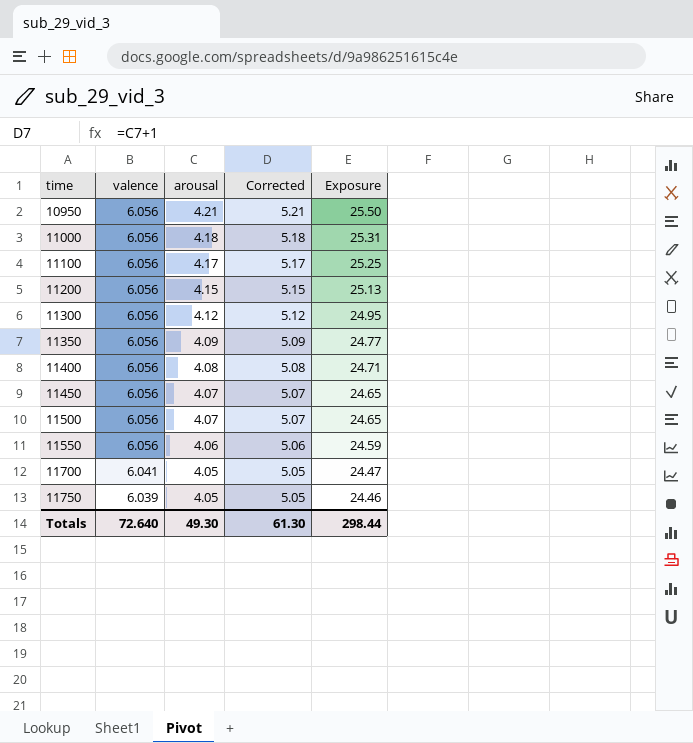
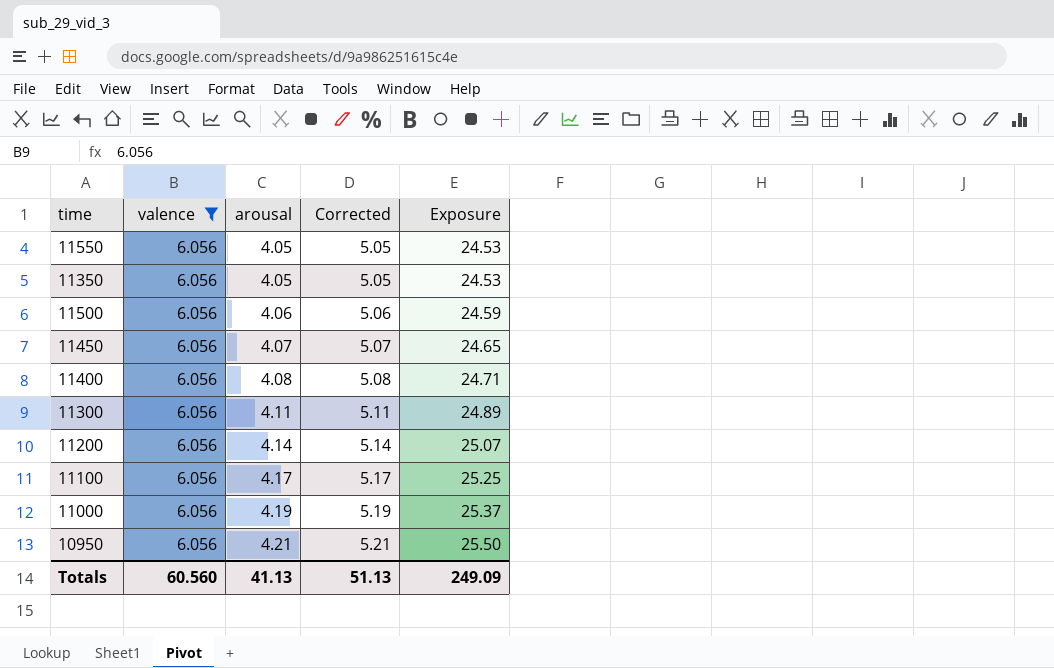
filter: none -> valence = 6.056
row order: time ascending -> arousal ascending
11550 | arousal: 4.06 -> 4.05
11550 | Corrected: 5.06 -> 5.05
11550 | Exposure: 24.59 -> 24.53
11350 | arousal: 4.09 -> 4.05
11350 | Corrected: 5.09 -> 5.05
11350 | Exposure: 24.77 -> 24.53
11500 | arousal: 4.07 -> 4.06
11500 | Corrected: 5.07 -> 5.06
11500 | Exposure: 24.65 -> 24.59
11300 | arousal: 4.12 -> 4.11
11300 | Corrected: 5.12 -> 5.11
11300 | Exposure: 24.95 -> 24.89
11200 | arousal: 4.15 -> 4.14
11200 | Corrected: 5.15 -> 5.14
11200 | Exposure: 25.13 -> 25.07
11000 | arousal: 4.18 -> 4.19
11000 | Corrected: 5.18 -> 5.19
11000 | Exposure: 25.31 -> 25.37
Totals | valence: 72.640 -> 60.560
Totals | arousal: 49.30 -> 41.13
Totals | Corrected: 61.30 -> 51.13
Totals | Exposure: 298.44 -> 249.09

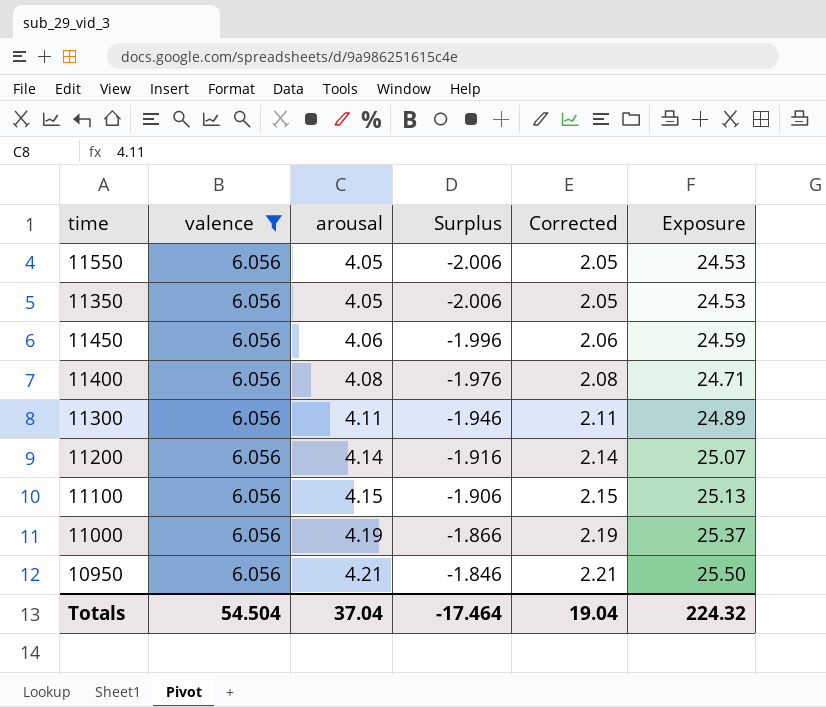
column Surplus | formula: none -> [arousal] - [valence]
column Corrected | formula: [arousal] + 1 -> [arousal] - 2
row 11500: 6.056 | 4.06 | 5.06 | 24.59 -> none
11450 | arousal: 4.07 -> 4.06
11450 | Exposure: 24.65 -> 24.59
11100 | arousal: 4.17 -> 4.15
11100 | Exposure: 25.25 -> 25.13
Totals | valence: 60.560 -> 54.504
Totals | arousal: 41.13 -> 37.04
Totals | Corrected: 51.13 -> 19.04
Totals | Exposure: 249.09 -> 224.32

